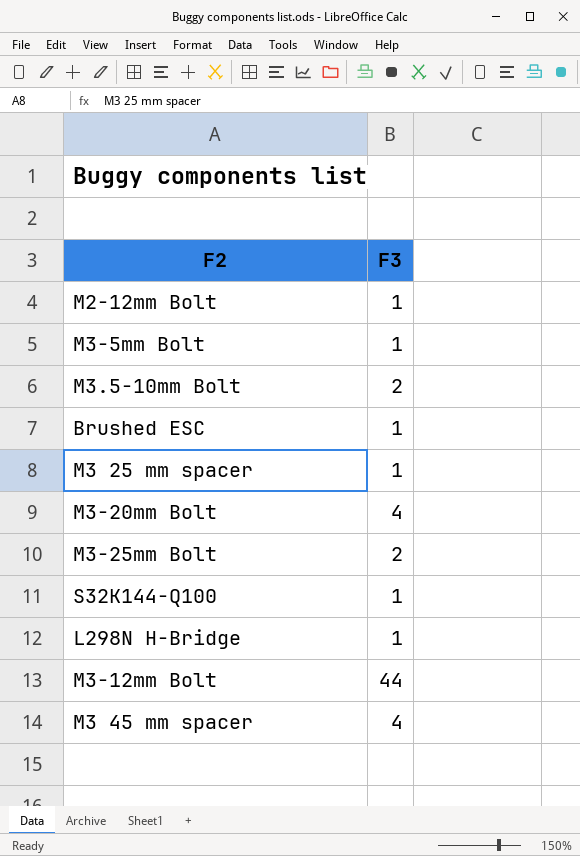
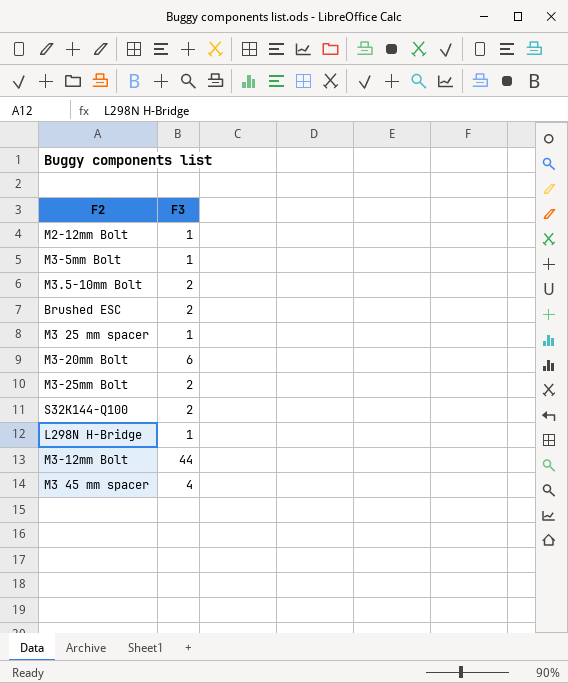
Brushed ESC | F3: 1 -> 2
M3-20mm Bolt | F3: 4 -> 6
S32K144-Q100 | F3: 1 -> 2

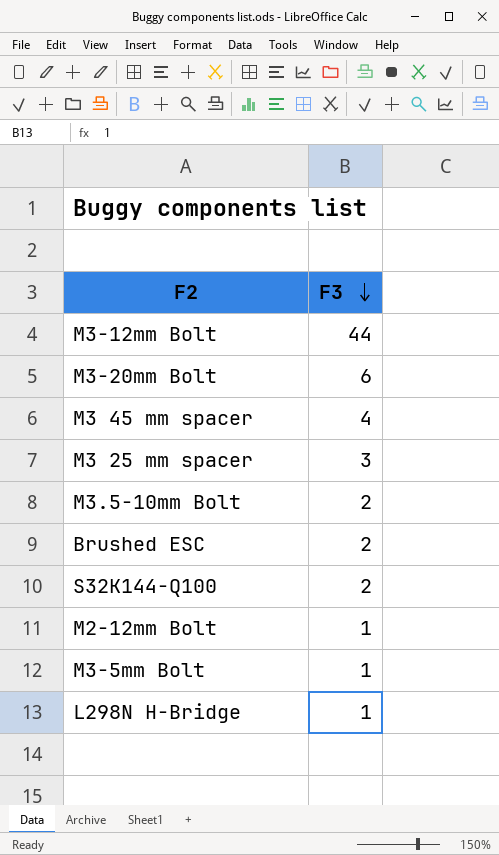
row order: none -> F3 descending
row M3-25mm Bolt: 2 -> none
M3 25 mm spacer | F3: 1 -> 3

